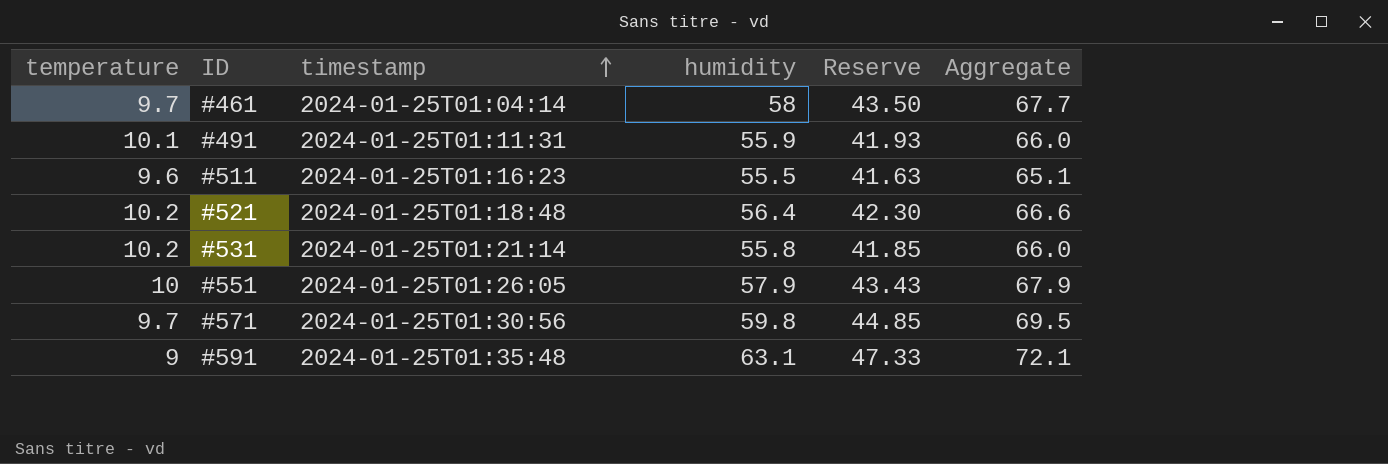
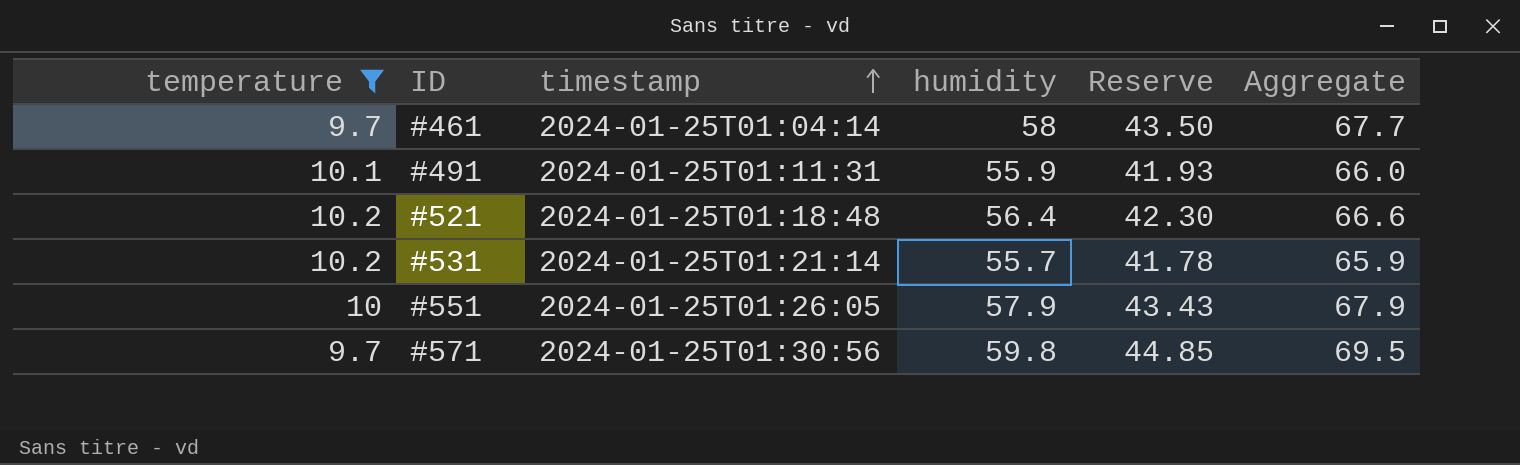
filter: none -> temperature >= 9.7
#531 | humidity: 55.8 -> 55.7
#531 | Reserve: 41.85 -> 41.78
#531 | Aggregate: 66.0 -> 65.9

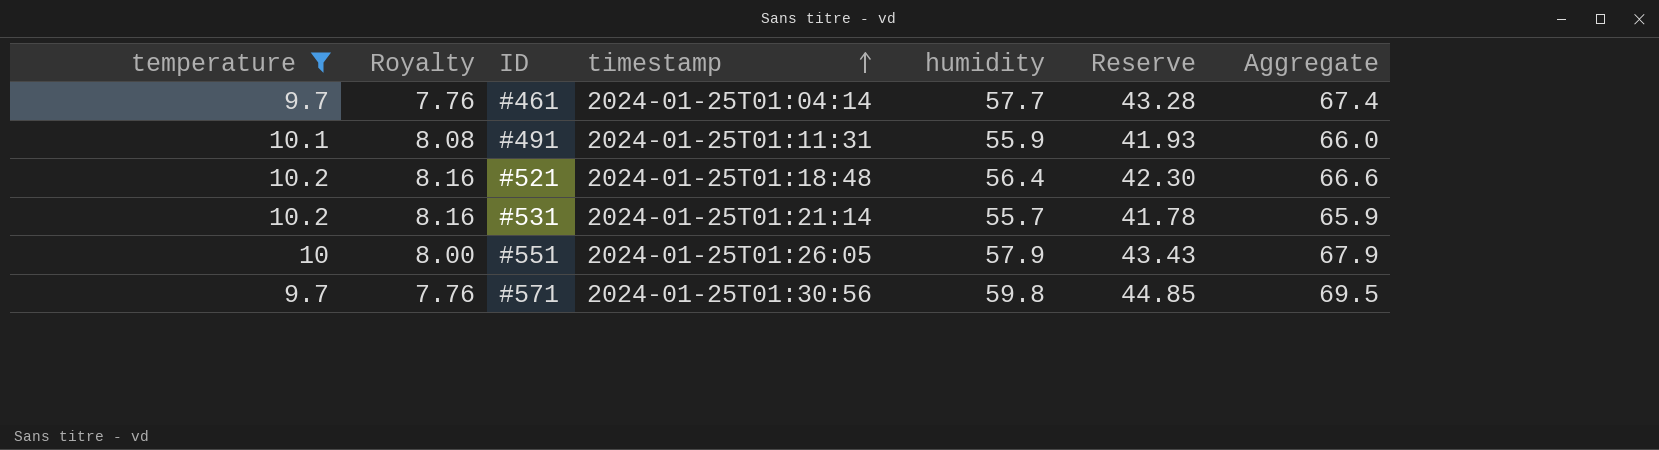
column Royalty | formula: none -> [temperature] * 0.8
#461 | humidity: 58 -> 57.7
#461 | Reserve: 43.50 -> 43.28
#461 | Aggregate: 67.7 -> 67.4

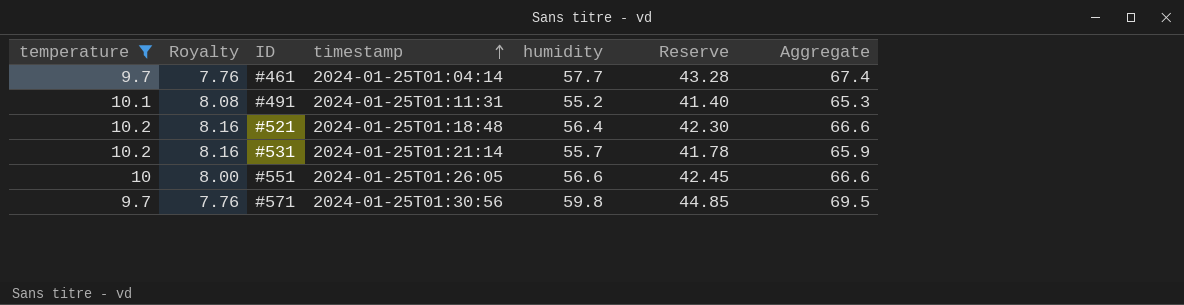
#491 | humidity: 55.9 -> 55.2
#491 | Reserve: 41.93 -> 41.40
#491 | Aggregate: 66.0 -> 65.3
#551 | humidity: 57.9 -> 56.6
#551 | Reserve: 43.43 -> 42.45
#551 | Aggregate: 67.9 -> 66.6

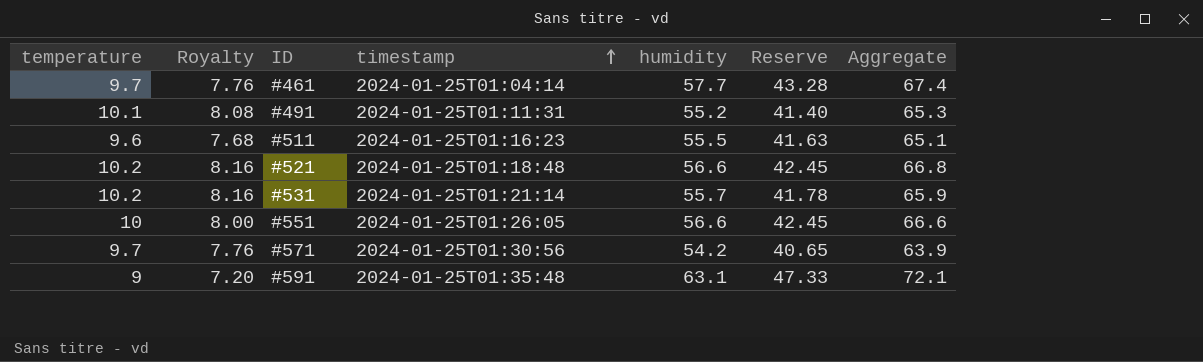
filter: temperature >= 9.7 -> none
#521 | humidity: 56.4 -> 56.6
#521 | Reserve: 42.30 -> 42.45
#521 | Aggregate: 66.6 -> 66.8
#571 | humidity: 59.8 -> 54.2
#571 | Reserve: 44.85 -> 40.65
#571 | Aggregate: 69.5 -> 63.9

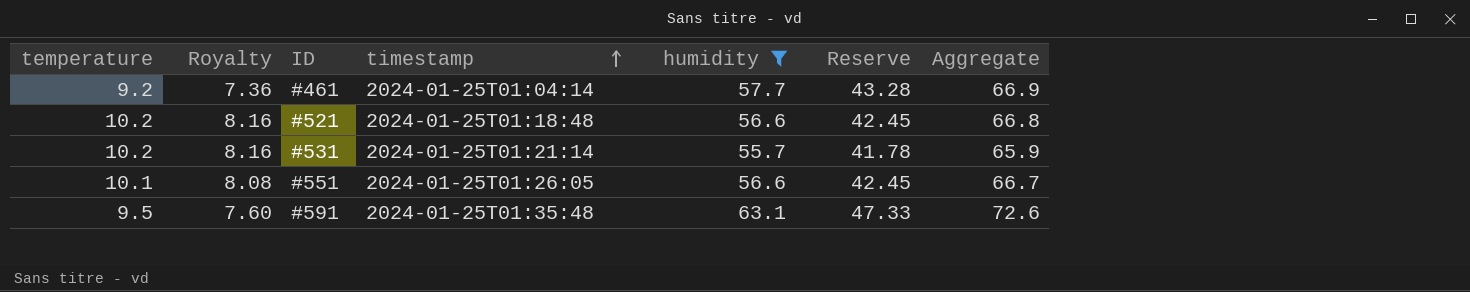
filter: none -> humidity >= 55.7
#461 | temperature: 9.7 -> 9.2
#461 | Royalty: 7.76 -> 7.36
#461 | Aggregate: 67.4 -> 66.9
#551 | temperature: 10 -> 10.1
#551 | Royalty: 8.00 -> 8.08
#551 | Aggregate: 66.6 -> 66.7
#591 | temperature: 9 -> 9.5
#591 | Royalty: 7.20 -> 7.60
#591 | Aggregate: 72.1 -> 72.6

